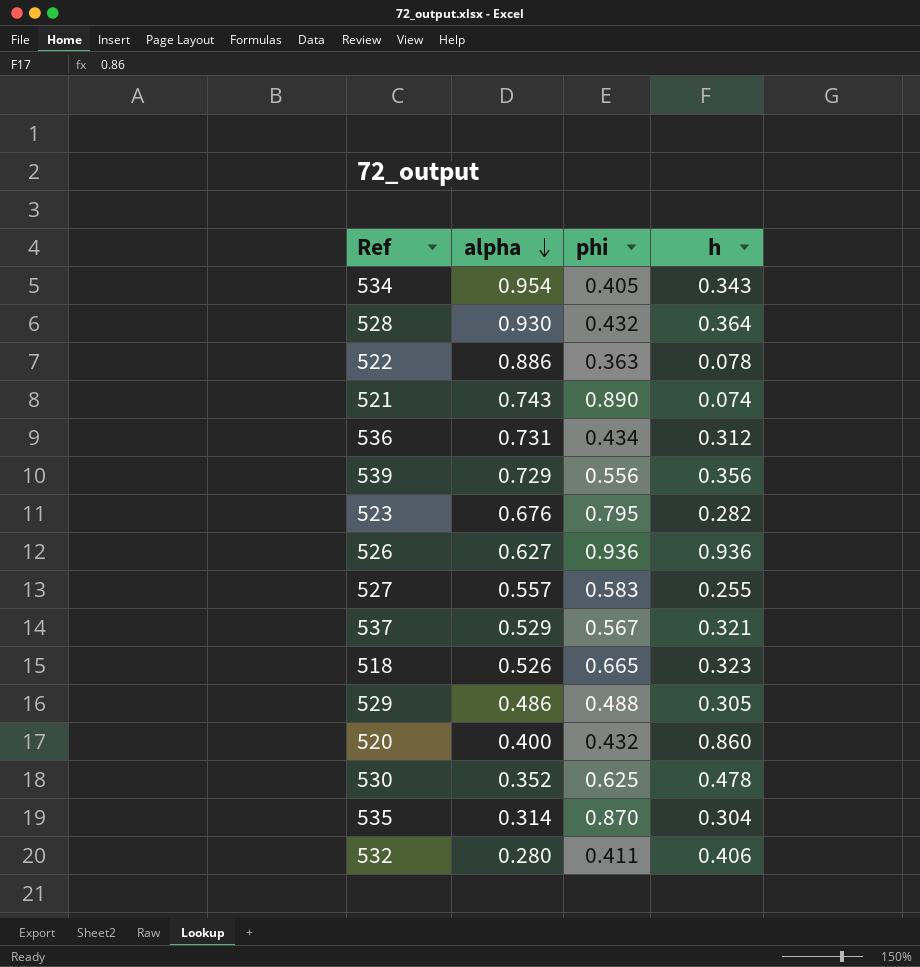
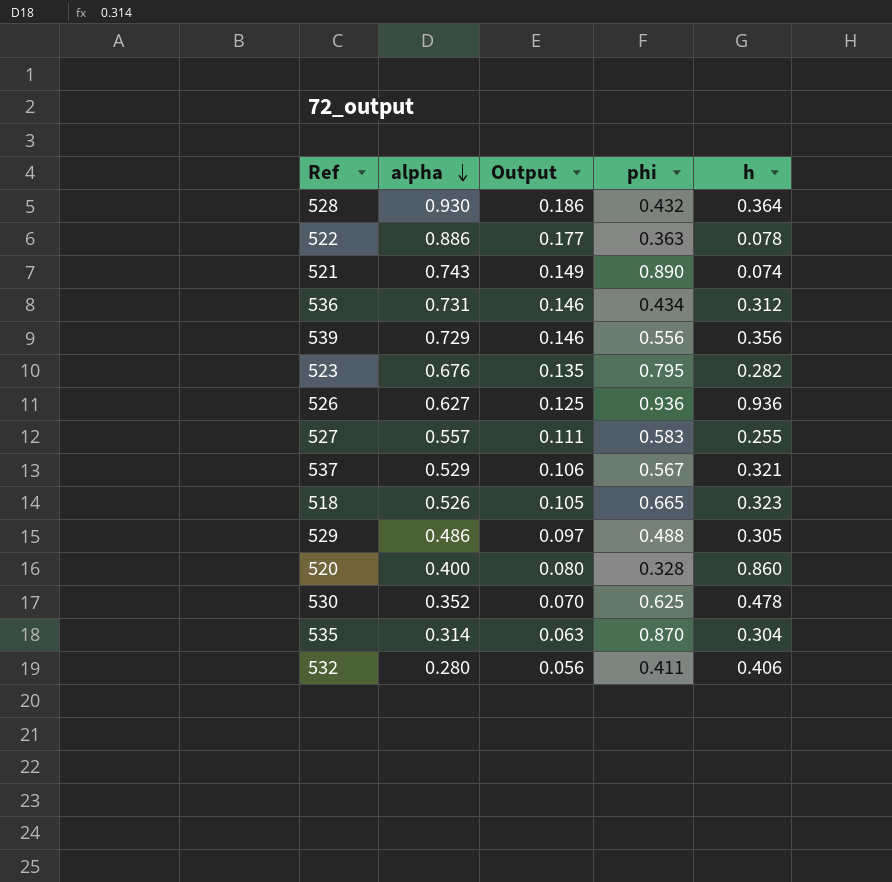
column Output | formula: none -> [alpha] * 0.2
row 534: 0.954 | 0.405 | 0.343 -> none
520 | phi: 0.432 -> 0.328

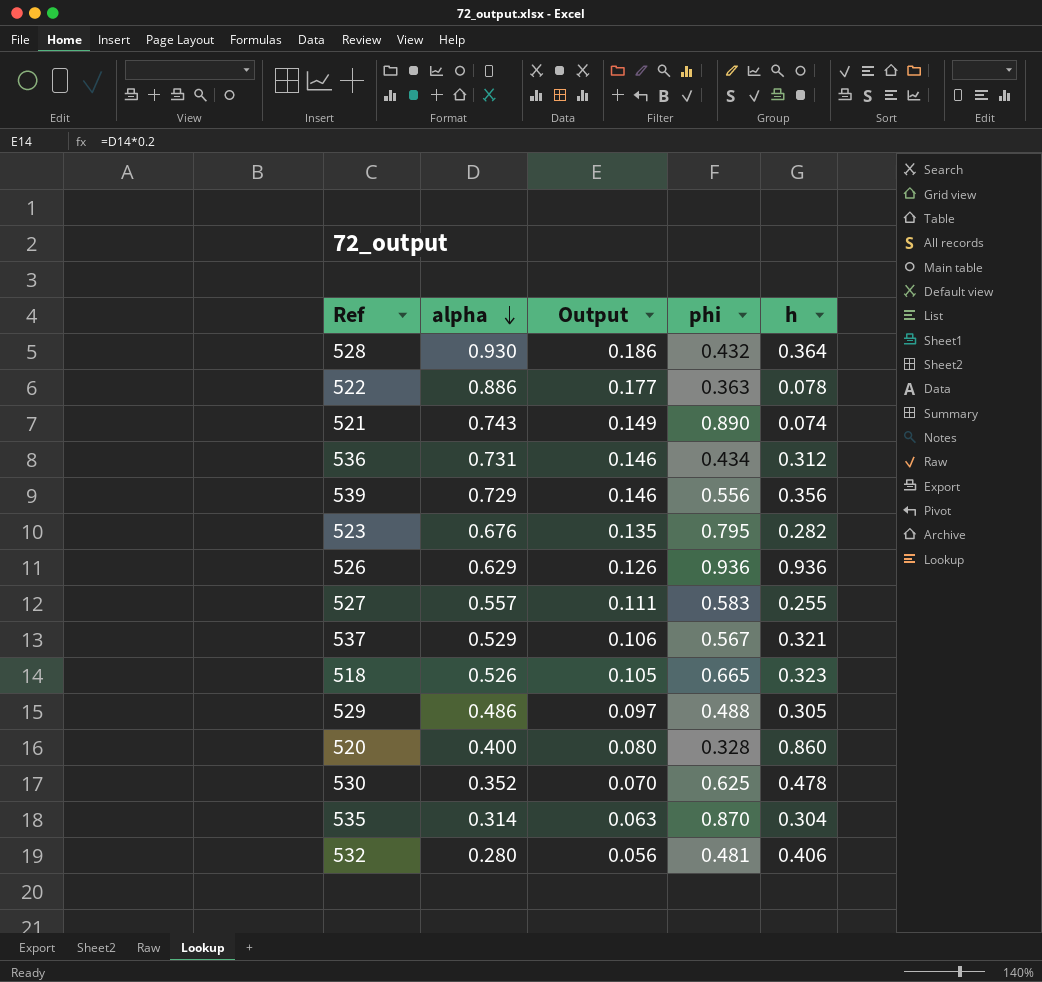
526 | alpha: 0.627 -> 0.629
526 | Output: 0.125 -> 0.126
532 | phi: 0.411 -> 0.481

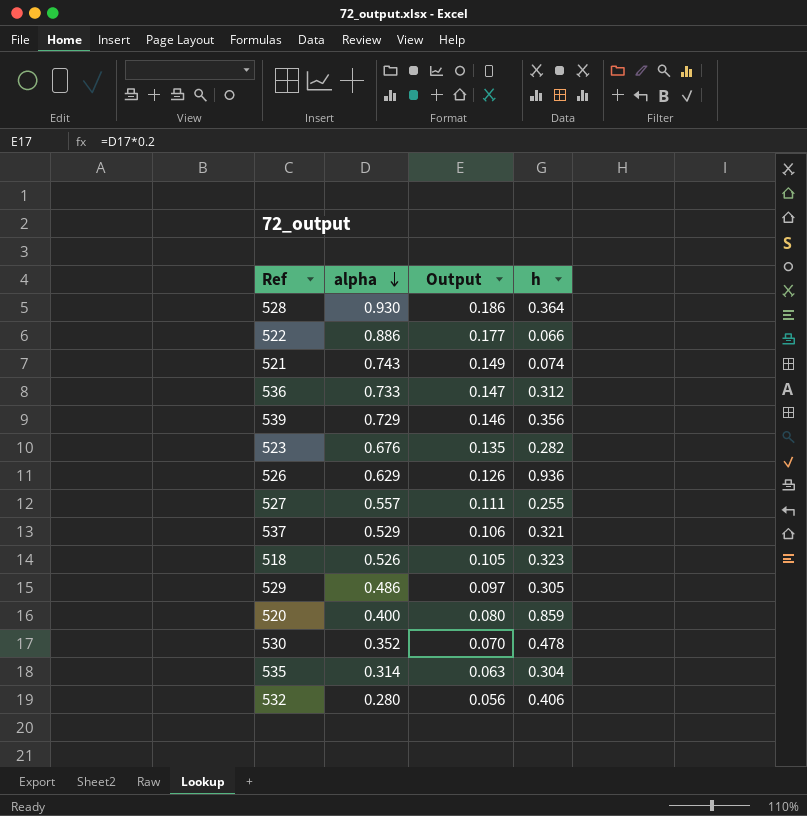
column phi | position: 4 -> none
522 | h: 0.078 -> 0.066
536 | alpha: 0.731 -> 0.733
536 | Output: 0.146 -> 0.147
520 | h: 0.860 -> 0.859

